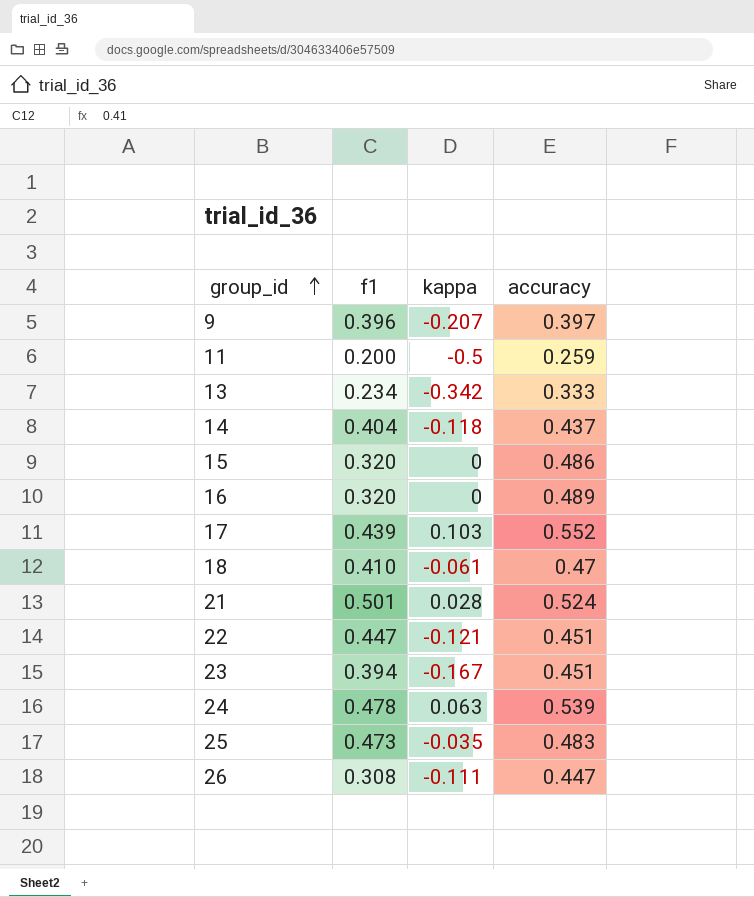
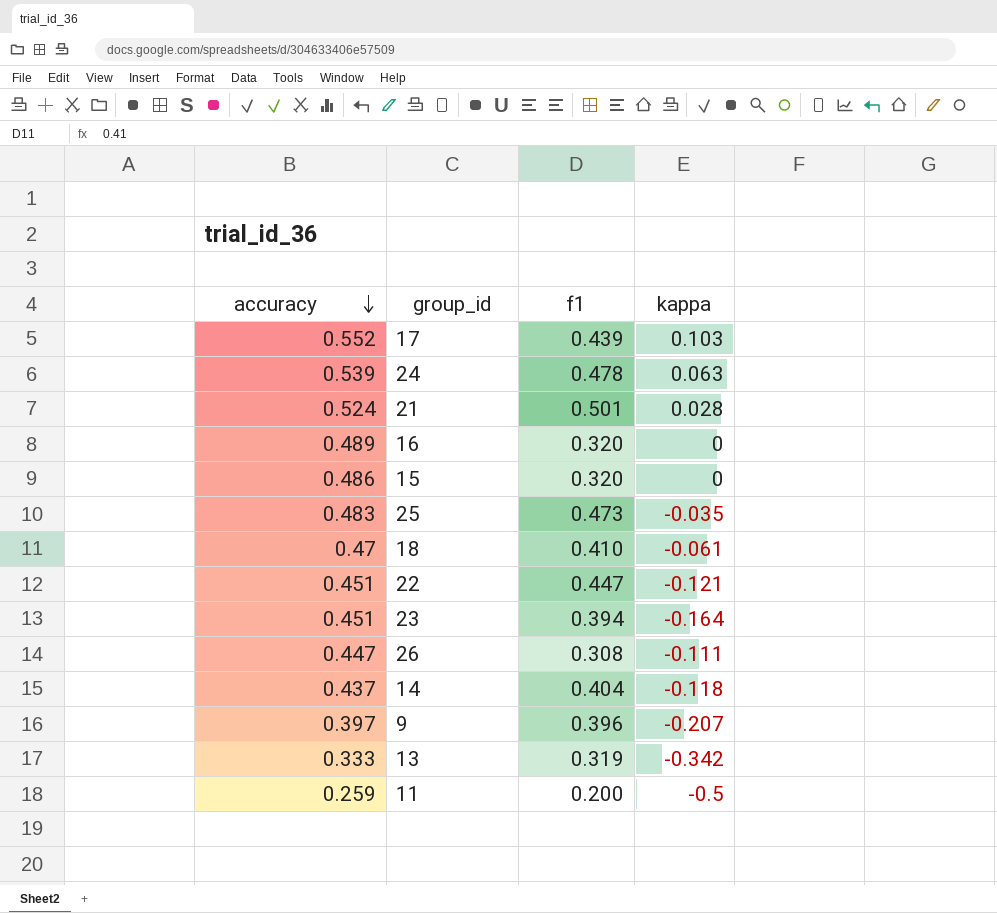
row order: group_id ascending -> accuracy descending
column accuracy | position: 4 -> 1
23 | kappa: -0.167 -> -0.164
13 | f1: 0.234 -> 0.319

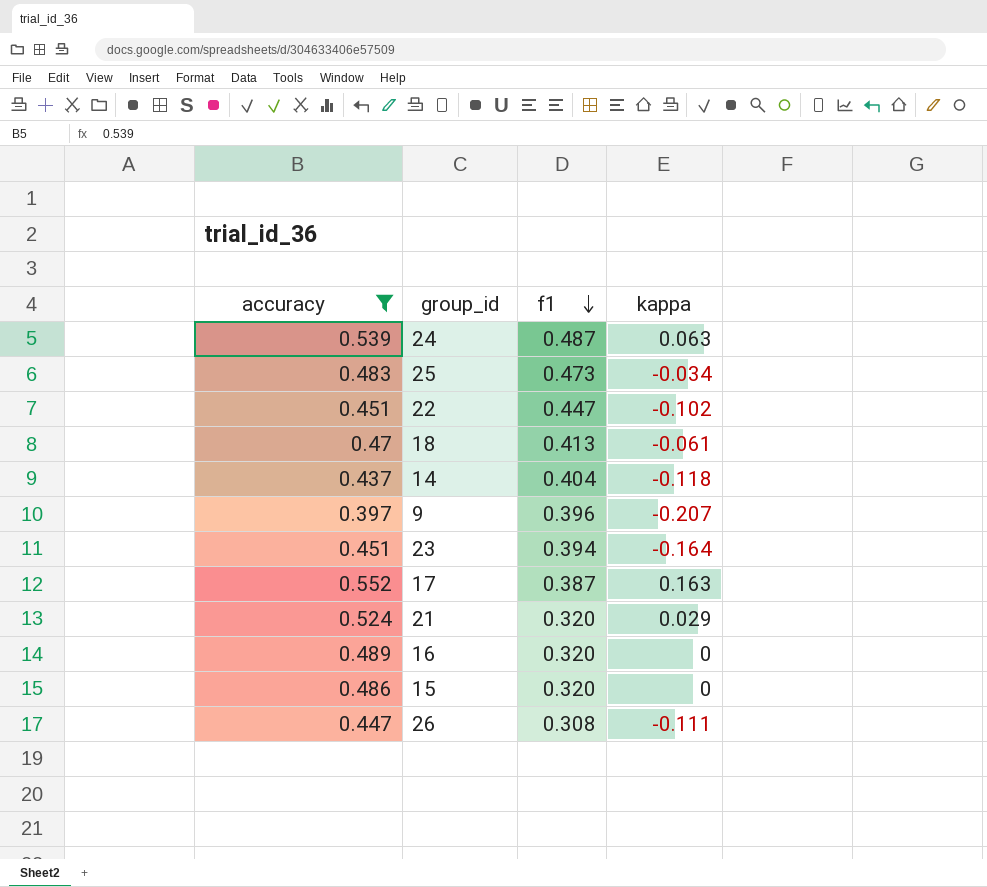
filter: none -> accuracy >= 0.397
row order: accuracy descending -> f1 descending
24 | f1: 0.478 -> 0.487
25 | kappa: -0.035 -> -0.034
22 | kappa: -0.121 -> -0.102
18 | f1: 0.410 -> 0.413
17 | f1: 0.439 -> 0.387
17 | kappa: 0.103 -> 0.163
21 | f1: 0.501 -> 0.320
21 | kappa: 0.028 -> 0.029

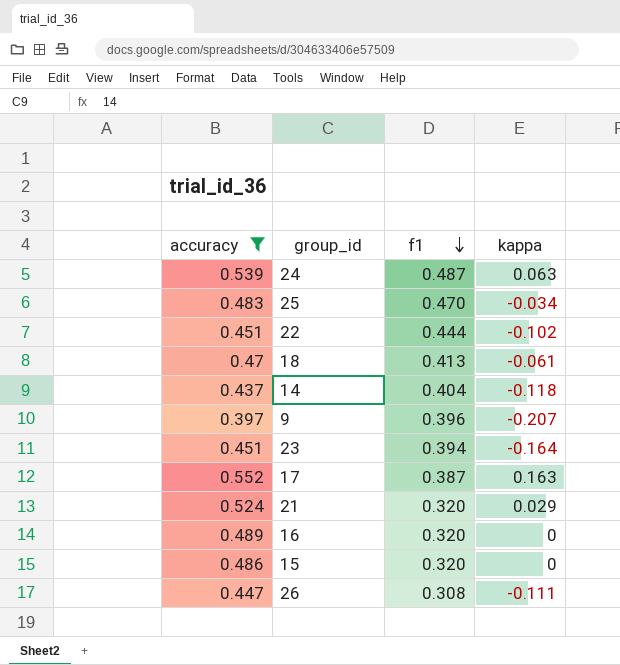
25 | f1: 0.473 -> 0.470
22 | f1: 0.447 -> 0.444

